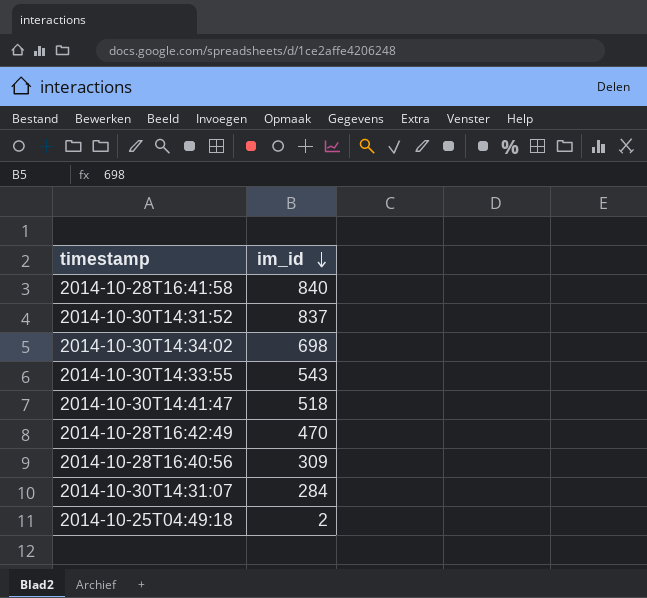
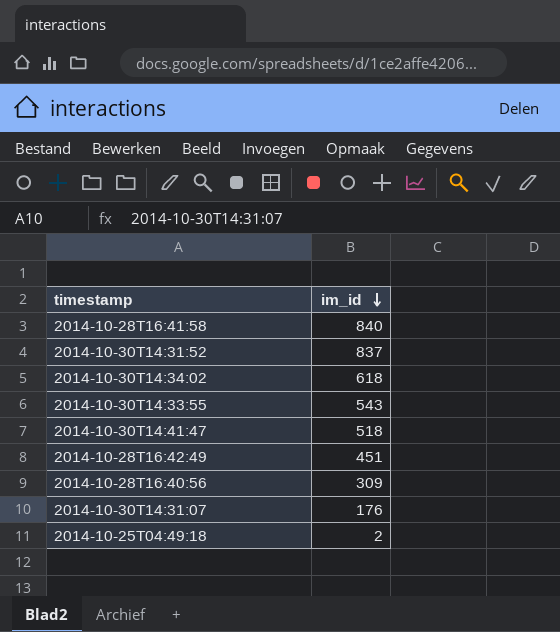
2014-10-30T14:34:02 | im_id: 698 -> 618
2014-10-28T16:42:49 | im_id: 470 -> 451
2014-10-30T14:31:07 | im_id: 284 -> 176

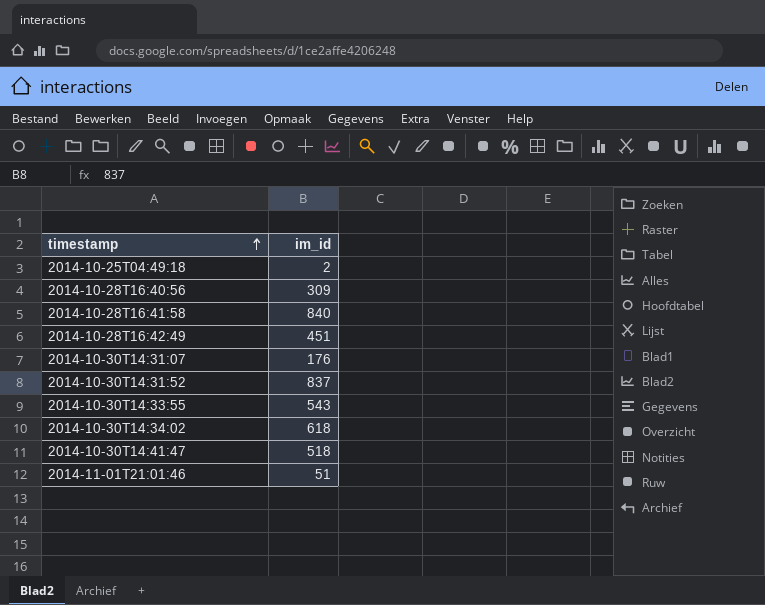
row order: im_id descending -> timestamp ascending
row 2014-11-01T21:01:46: none -> 51

